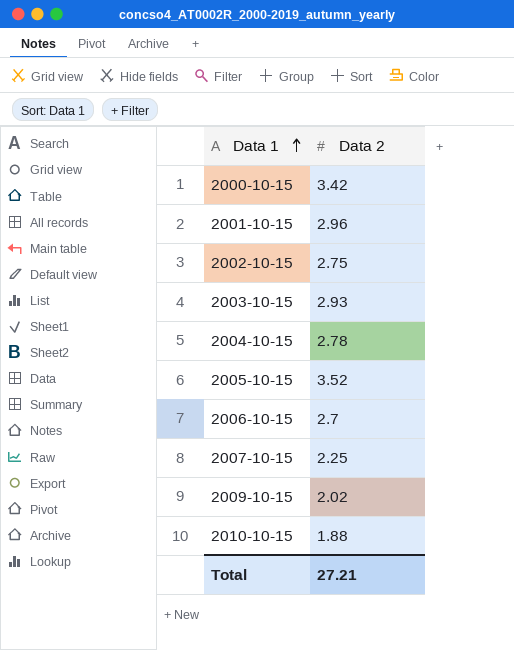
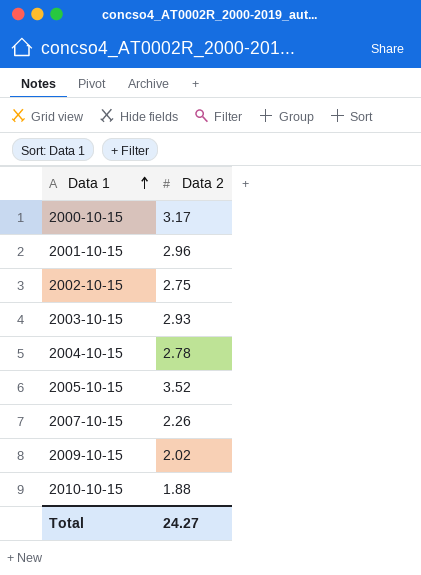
row 2006-10-15: 2.7 -> none
2000-10-15 | Data 2: 3.42 -> 3.17
2007-10-15 | Data 2: 2.25 -> 2.26
Total | Data 2: 27.21 -> 24.27

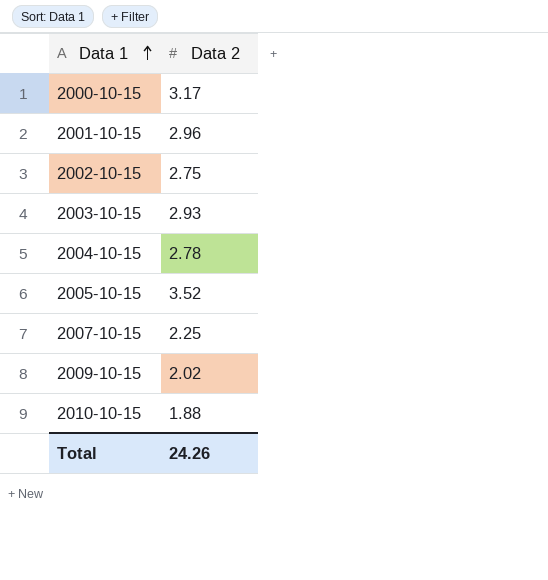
2007-10-15 | Data 2: 2.26 -> 2.25
Total | Data 2: 24.27 -> 24.26

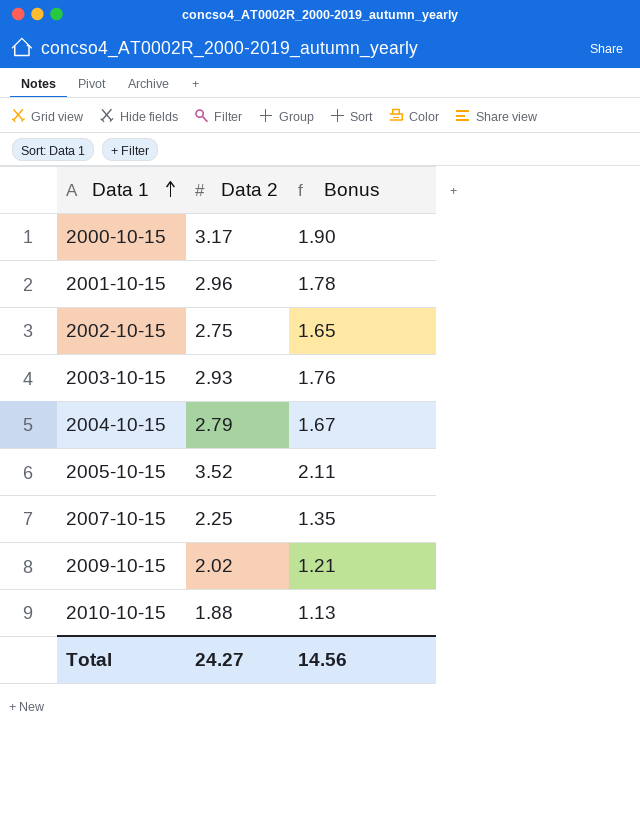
column Bonus | formula: none -> [Data 2] * 0.6
2004-10-15 | Data 2: 2.78 -> 2.79
Total | Data 2: 24.26 -> 24.27

